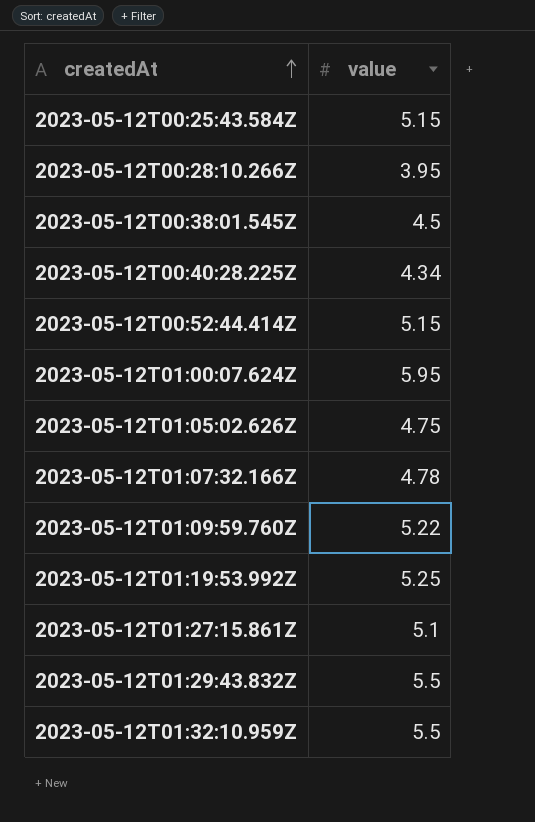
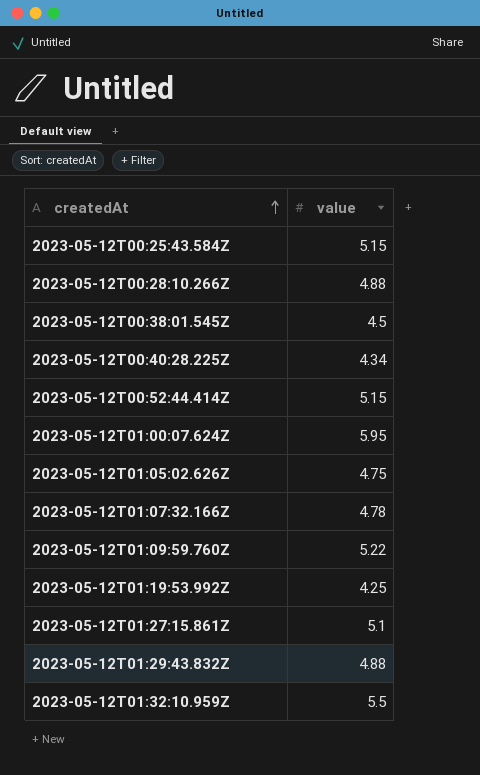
2023-05-12T00:28:10.266Z | value: 3.95 -> 4.88
2023-05-12T01:19:53.992Z | value: 5.25 -> 4.25
2023-05-12T01:29:43.832Z | value: 5.5 -> 4.88

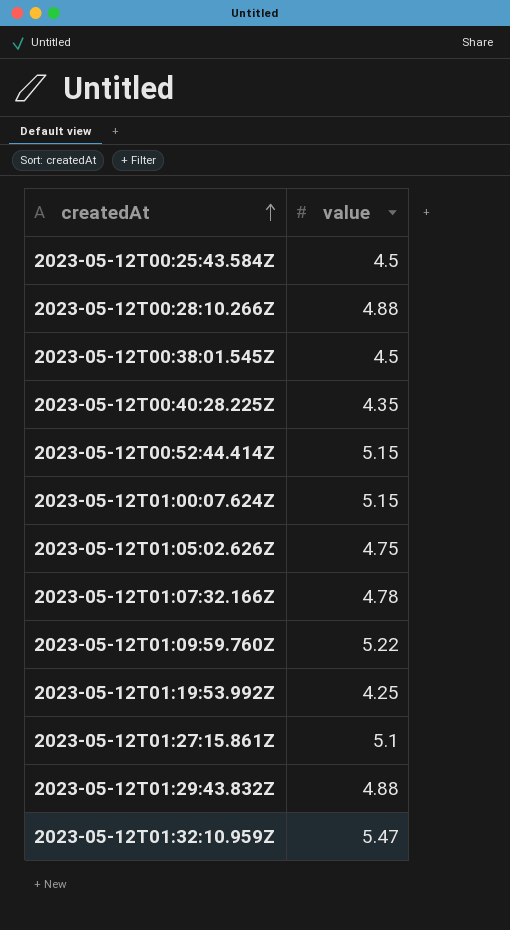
2023-05-12T00:25:43.584Z | value: 5.15 -> 4.5
2023-05-12T00:40:28.225Z | value: 4.34 -> 4.35
2023-05-12T01:00:07.624Z | value: 5.95 -> 5.15
2023-05-12T01:32:10.959Z | value: 5.5 -> 5.47

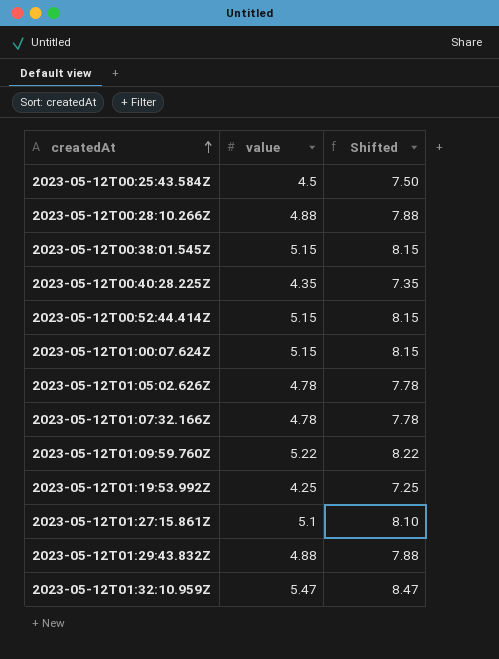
column Shifted | formula: none -> [value] + 3
2023-05-12T00:38:01.545Z | value: 4.5 -> 5.15
2023-05-12T01:05:02.626Z | value: 4.75 -> 4.78

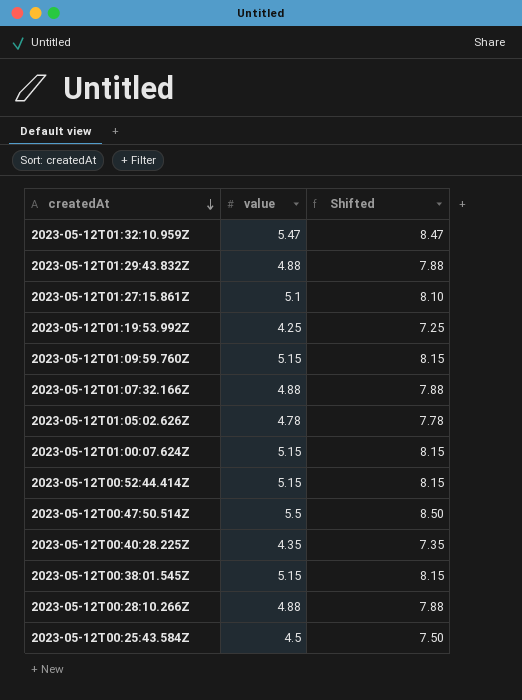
row order: createdAt ascending -> createdAt descending
2023-05-12T01:09:59.760Z | value: 5.22 -> 5.15
2023-05-12T01:09:59.760Z | Shifted: 8.22 -> 8.15
2023-05-12T01:07:32.166Z | value: 4.78 -> 4.88
2023-05-12T01:07:32.166Z | Shifted: 7.78 -> 7.88
row 2023-05-12T00:47:50.514Z: none -> 5.5 | 8.50

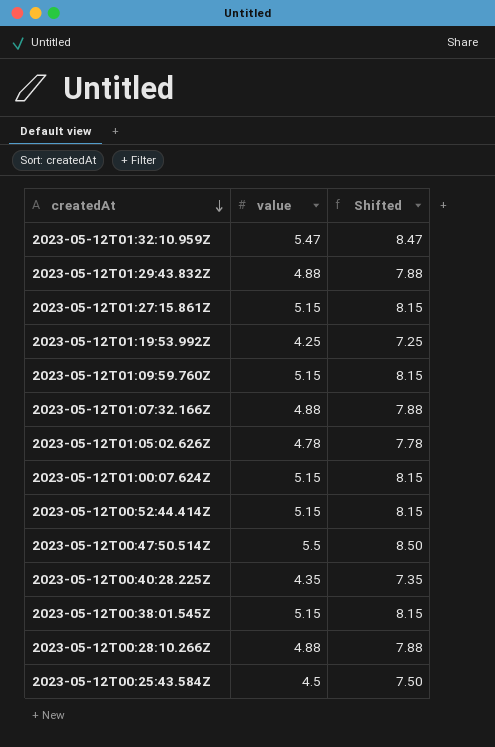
2023-05-12T01:27:15.861Z | value: 5.1 -> 5.15
2023-05-12T01:27:15.861Z | Shifted: 8.10 -> 8.15

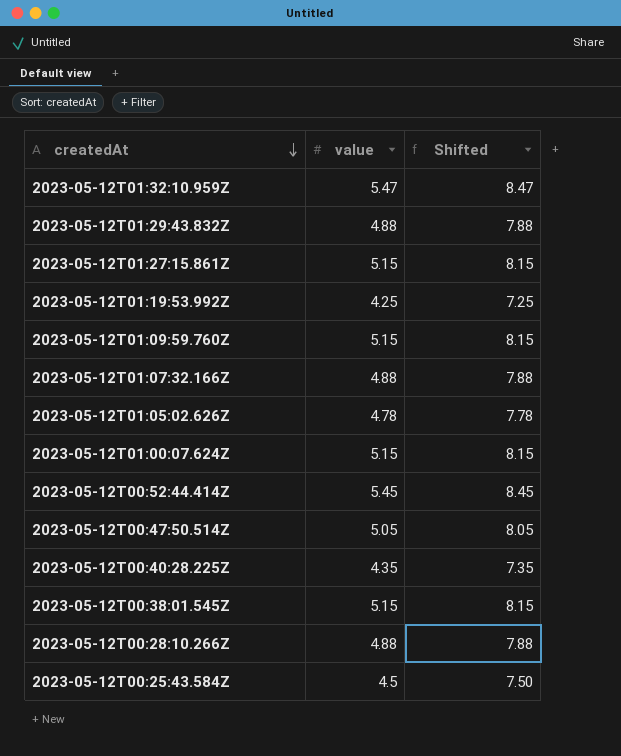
2023-05-12T00:52:44.414Z | value: 5.15 -> 5.45
2023-05-12T00:52:44.414Z | Shifted: 8.15 -> 8.45
2023-05-12T00:47:50.514Z | value: 5.5 -> 5.05
2023-05-12T00:47:50.514Z | Shifted: 8.50 -> 8.05

